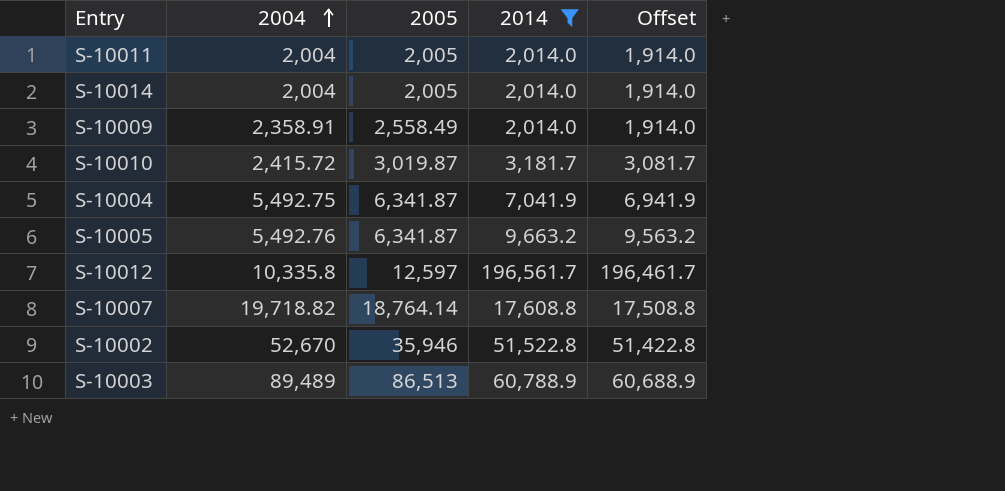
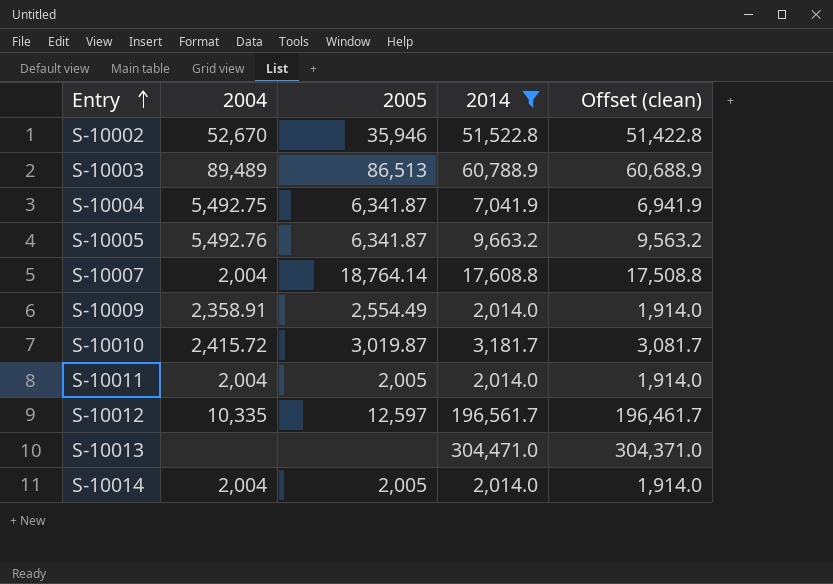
row order: 2004 ascending -> Entry ascending
column name: Offset -> Offset (clean)
S-10007 | 2004: 19,718.82 -> 2,004
S-10009 | 2005: 2,558.49 -> 2,554.49
S-10012 | 2004: 10,335.8 -> 10,335
row S-10013: none -> none | none | 304,471.0 | 304,371.0

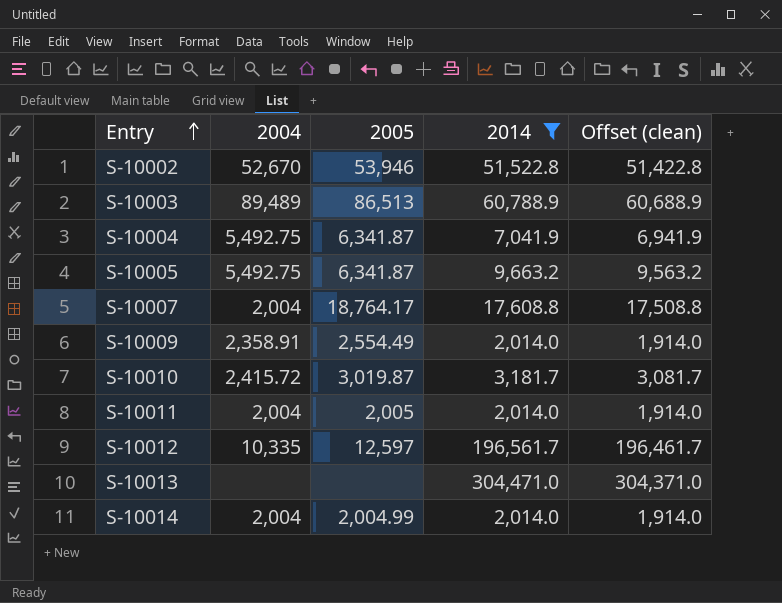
S-10002 | 2005: 35,946 -> 53,946
S-10005 | 2004: 5,492.76 -> 5,492.75
S-10007 | 2005: 18,764.14 -> 18,764.17
S-10014 | 2005: 2,005 -> 2,004.99

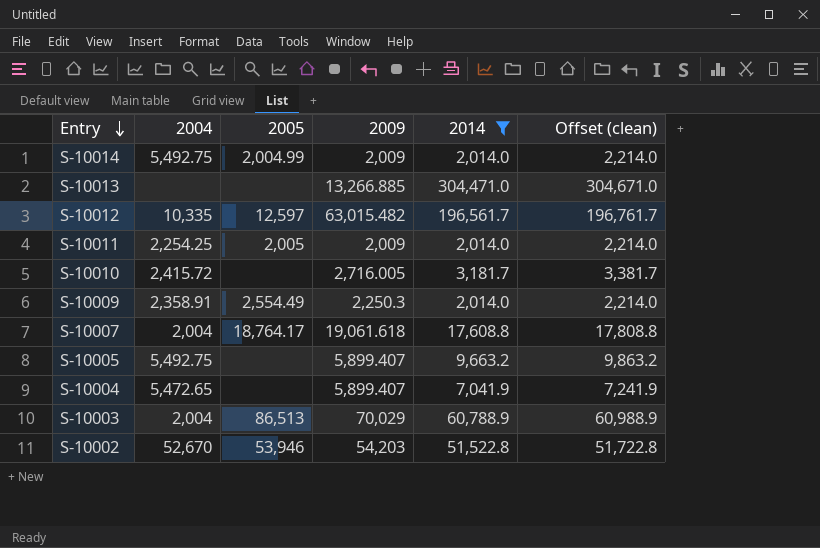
row order: Entry ascending -> Entry descending
column 2009 | position: none -> 4
column Offset (clean) | formula: [2014] - 100 -> [2014] + 200
S-10014 | 2004: 2,004 -> 5,492.75
S-10011 | 2004: 2,004 -> 2,254.25
S-10010 | 2005: 3,019.87 -> none
S-10005 | 2005: 6,341.87 -> none
S-10004 | 2004: 5,492.75 -> 5,472.65
S-10004 | 2005: 6,341.87 -> none
S-10003 | 2004: 89,489 -> 2,004

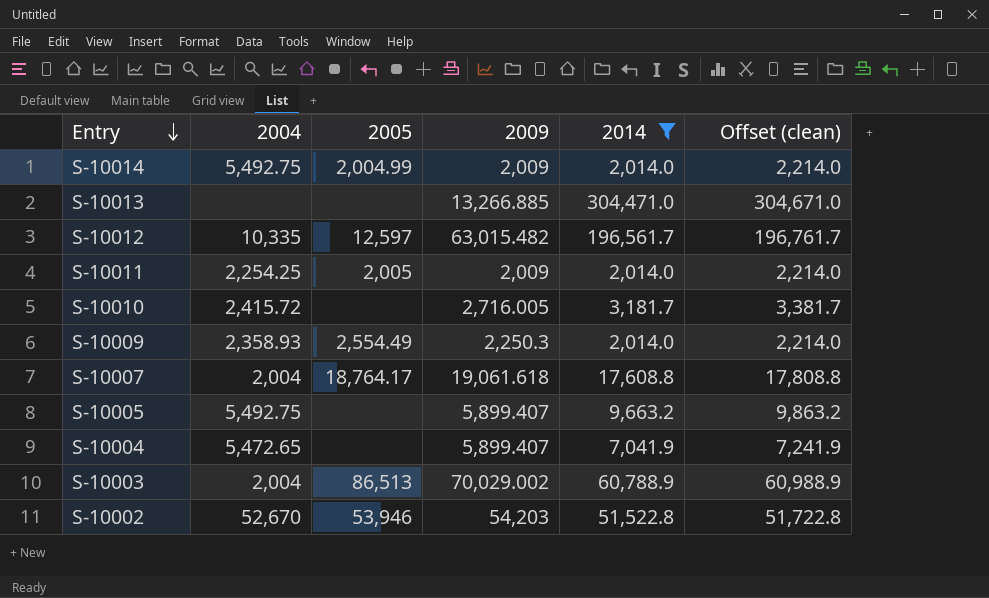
S-10009 | 2004: 2,358.91 -> 2,358.93
S-10003 | 2009: 70,029 -> 70,029.002

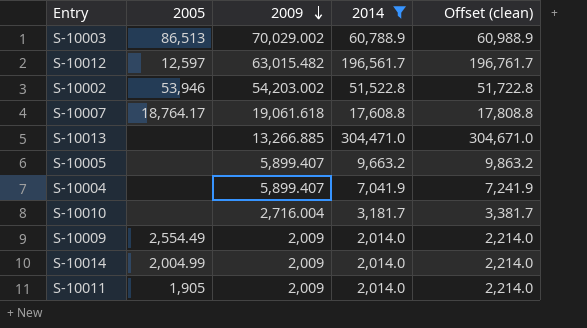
row order: Entry descending -> 2009 descending
column 2004 | position: 2 -> none
S-10002 | 2009: 54,203 -> 54,203.002
S-10010 | 2009: 2,716.005 -> 2,716.004
S-10009 | 2009: 2,250.3 -> 2,009
S-10011 | 2005: 2,005 -> 1,905

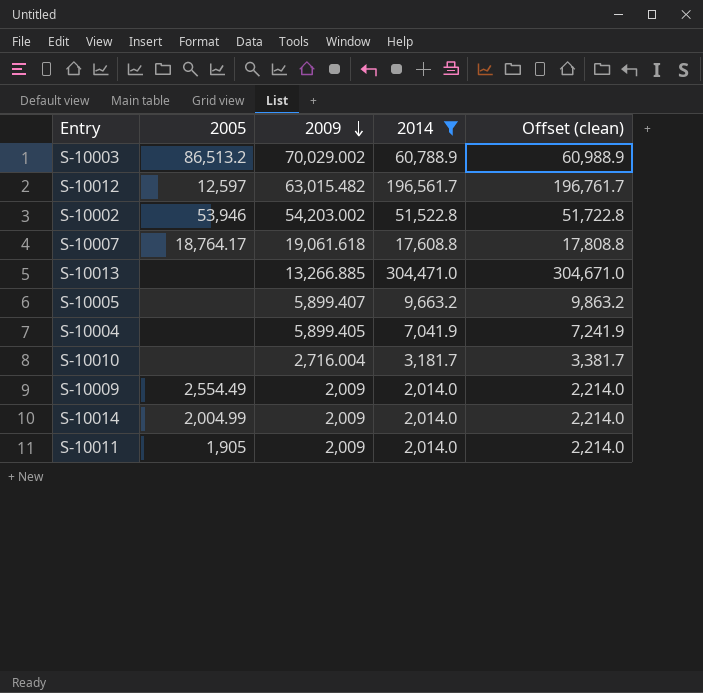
S-10003 | 2005: 86,513 -> 86,513.2
S-10004 | 2009: 5,899.407 -> 5,899.405

